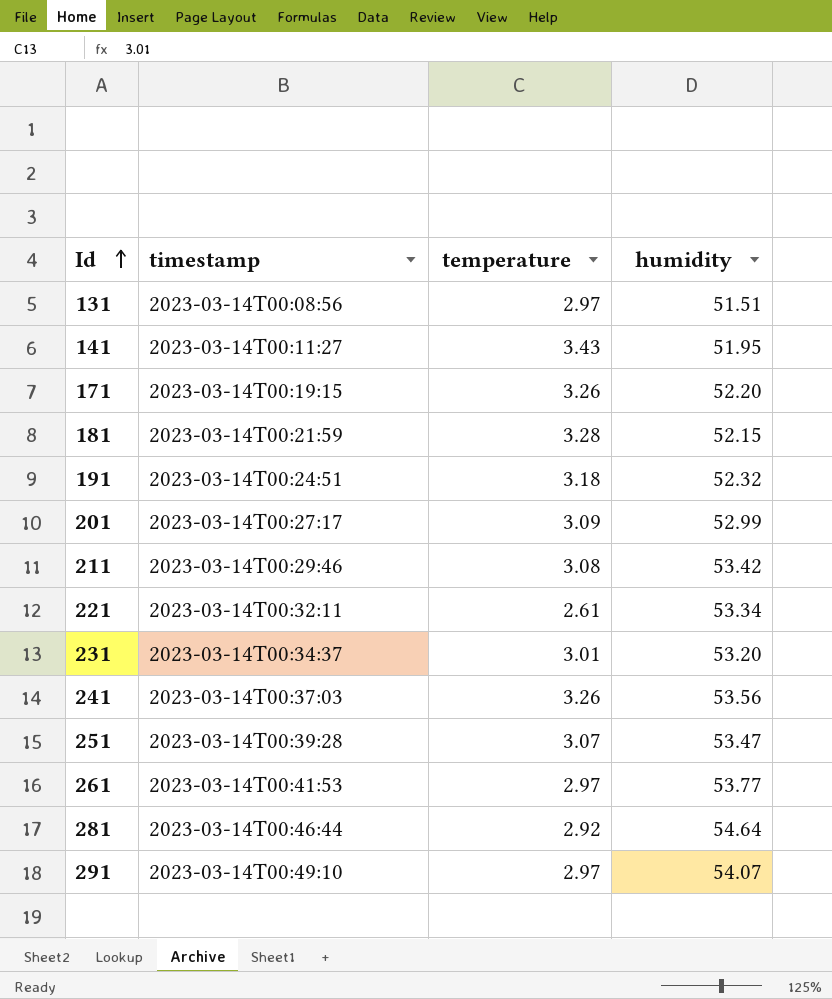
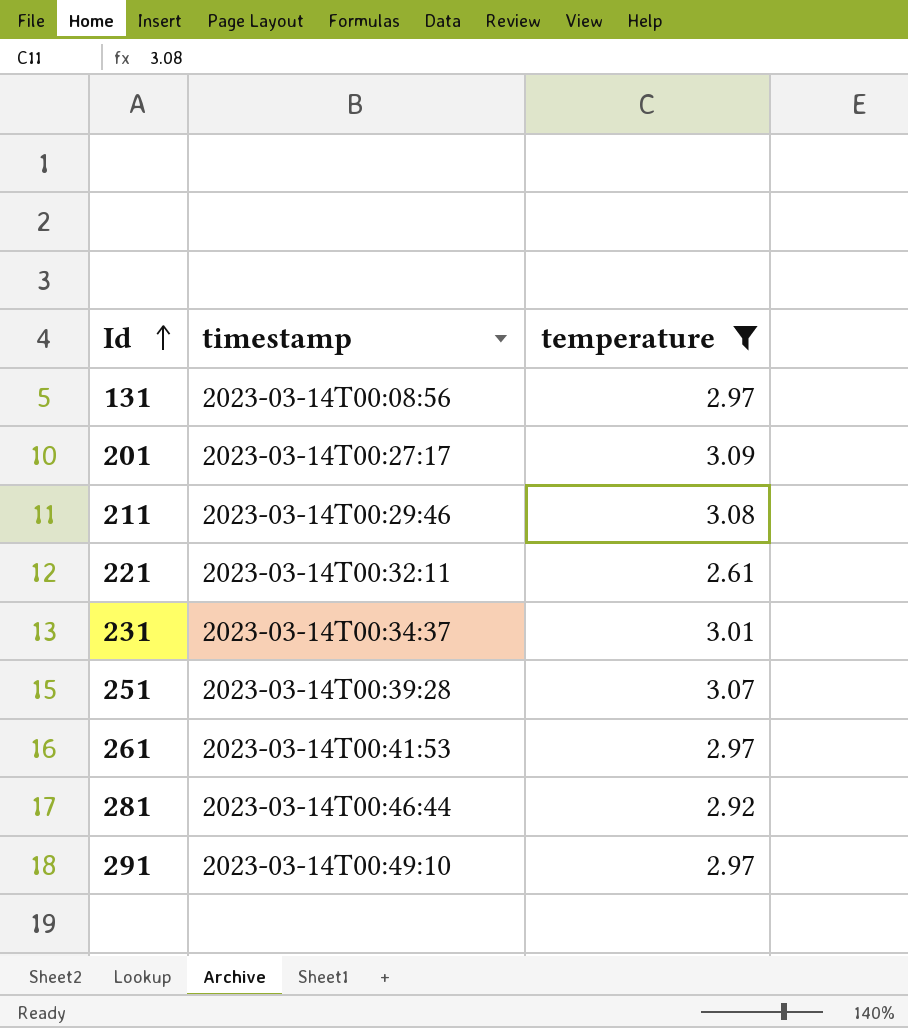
filter: none -> temperature <= 3.09
column humidity | position: 4 -> none

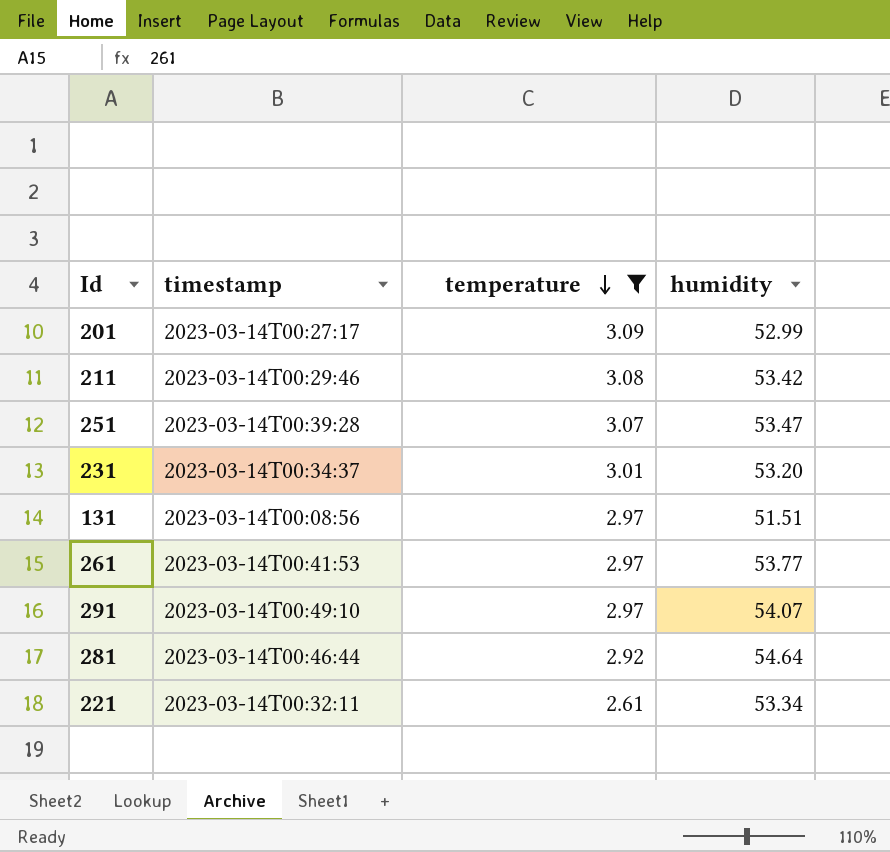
row order: Id ascending -> temperature descending
column humidity | position: none -> 4

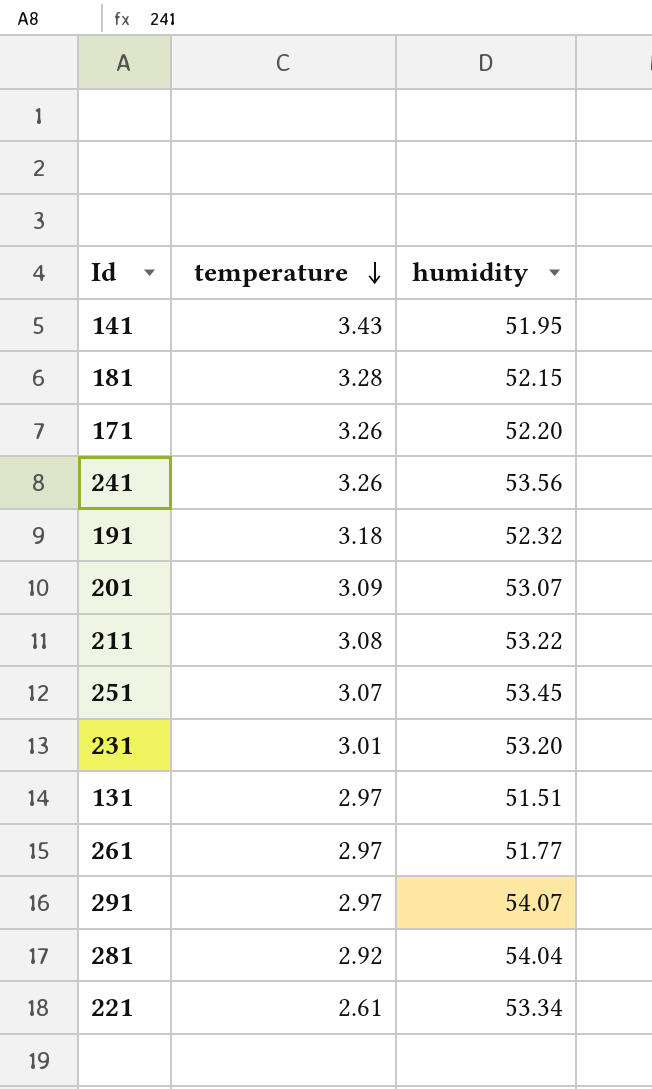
filter: temperature <= 3.09 -> none
column timestamp | position: 2 -> none
201 | humidity: 52.99 -> 53.07
211 | humidity: 53.42 -> 53.22
251 | humidity: 53.47 -> 53.45
261 | humidity: 53.77 -> 51.77
281 | humidity: 54.64 -> 54.04

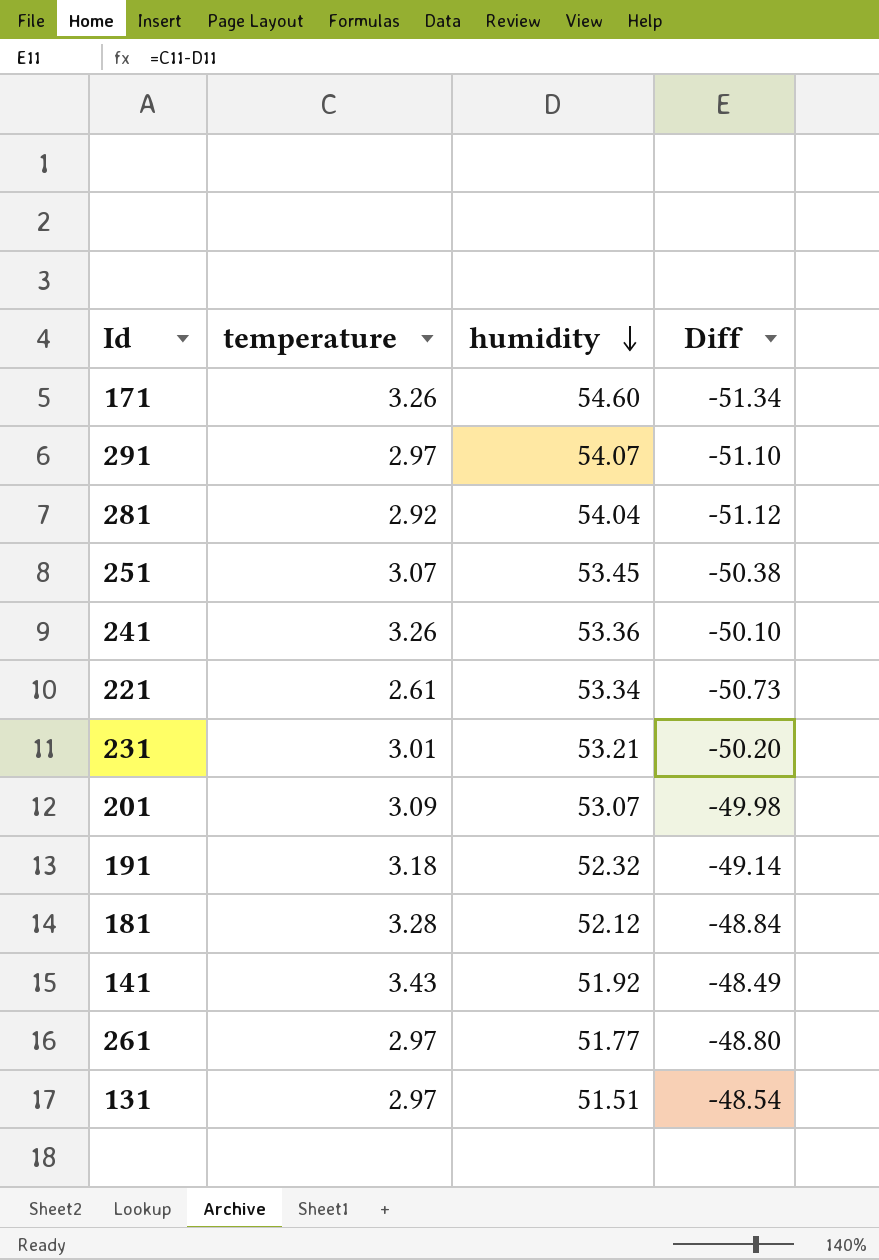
row order: temperature descending -> humidity descending
column Diff | formula: none -> [temperature] - [humidity]
row 211: 3.08 | 53.22 -> none
171 | humidity: 52.20 -> 54.60
241 | humidity: 53.56 -> 53.36
231 | humidity: 53.20 -> 53.21
181 | humidity: 52.15 -> 52.12
141 | humidity: 51.95 -> 51.92

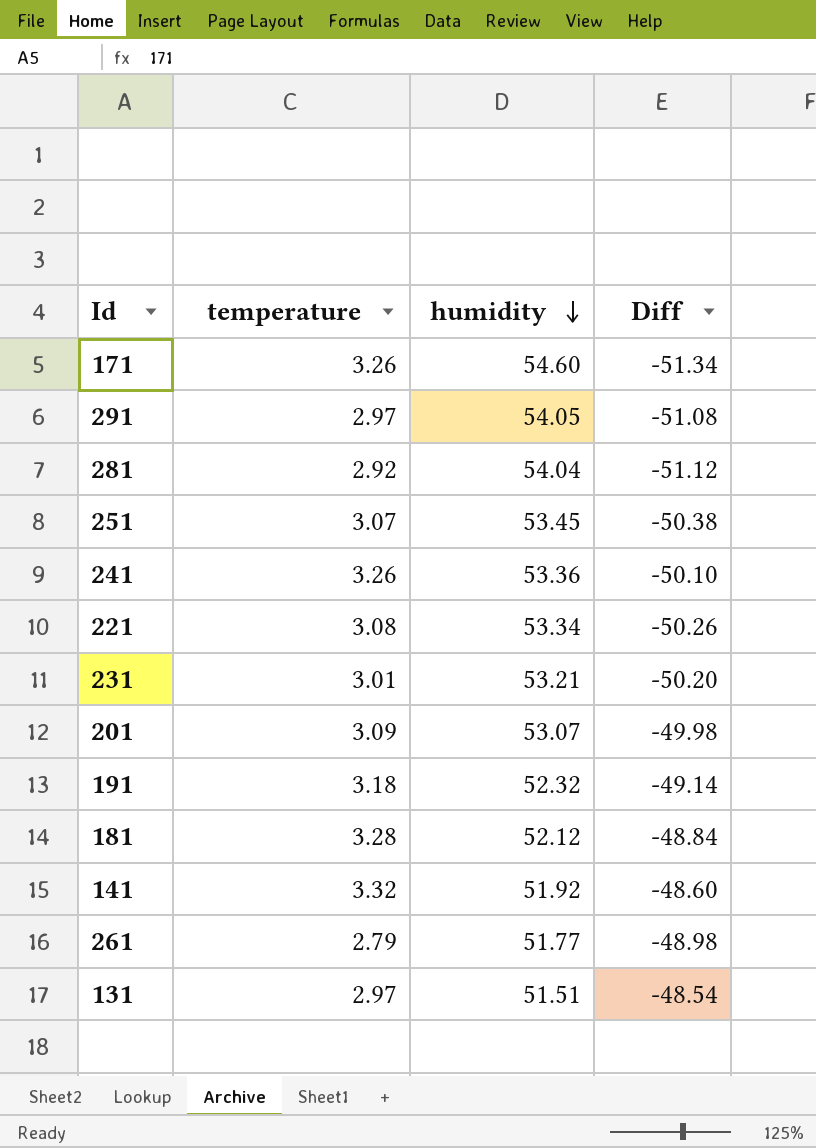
291 | humidity: 54.07 -> 54.05
291 | Diff: -51.10 -> -51.08
221 | temperature: 2.61 -> 3.08
221 | Diff: -50.73 -> -50.26
141 | temperature: 3.43 -> 3.32
141 | Diff: -48.49 -> -48.60
261 | temperature: 2.97 -> 2.79
261 | Diff: -48.80 -> -48.98

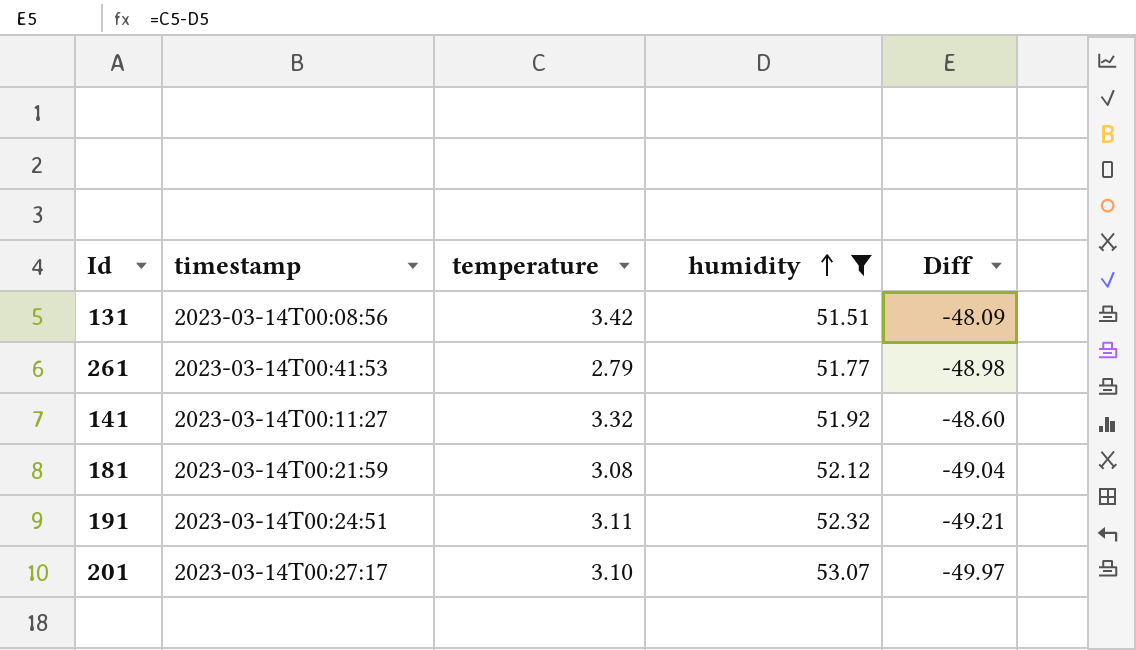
filter: none -> humidity <= 53.07
row order: humidity descending -> humidity ascending
column timestamp | position: none -> 2
131 | temperature: 2.97 -> 3.42
131 | Diff: -48.54 -> -48.09
181 | temperature: 3.28 -> 3.08
181 | Diff: -48.84 -> -49.04
191 | temperature: 3.18 -> 3.11
191 | Diff: -49.14 -> -49.21
201 | temperature: 3.09 -> 3.10
201 | Diff: -49.98 -> -49.97

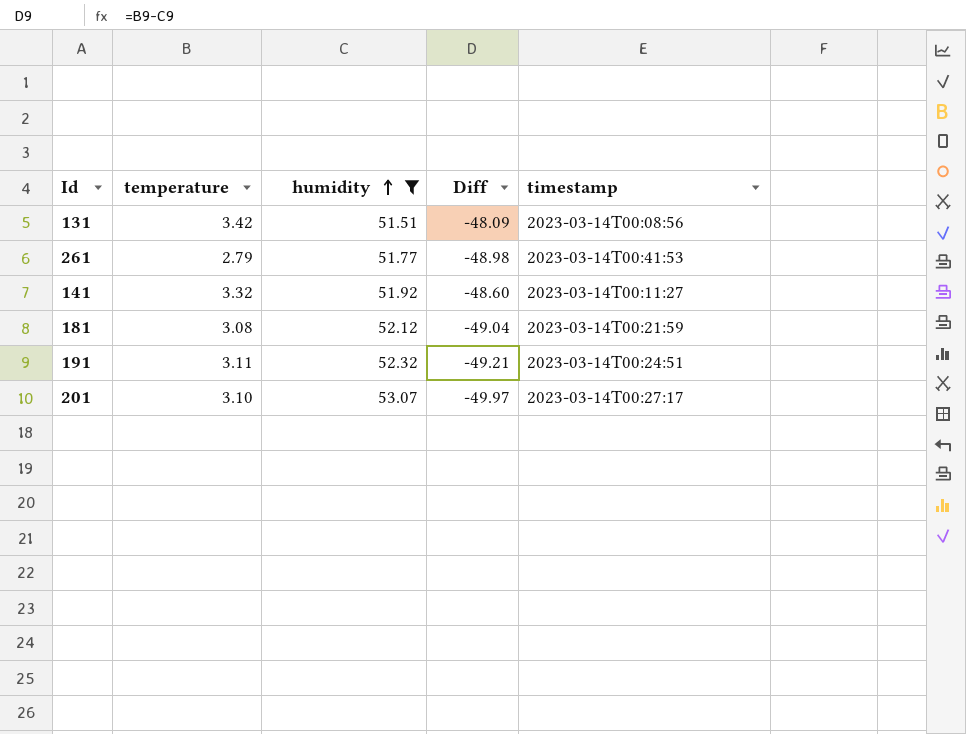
column timestamp | position: 2 -> 5

